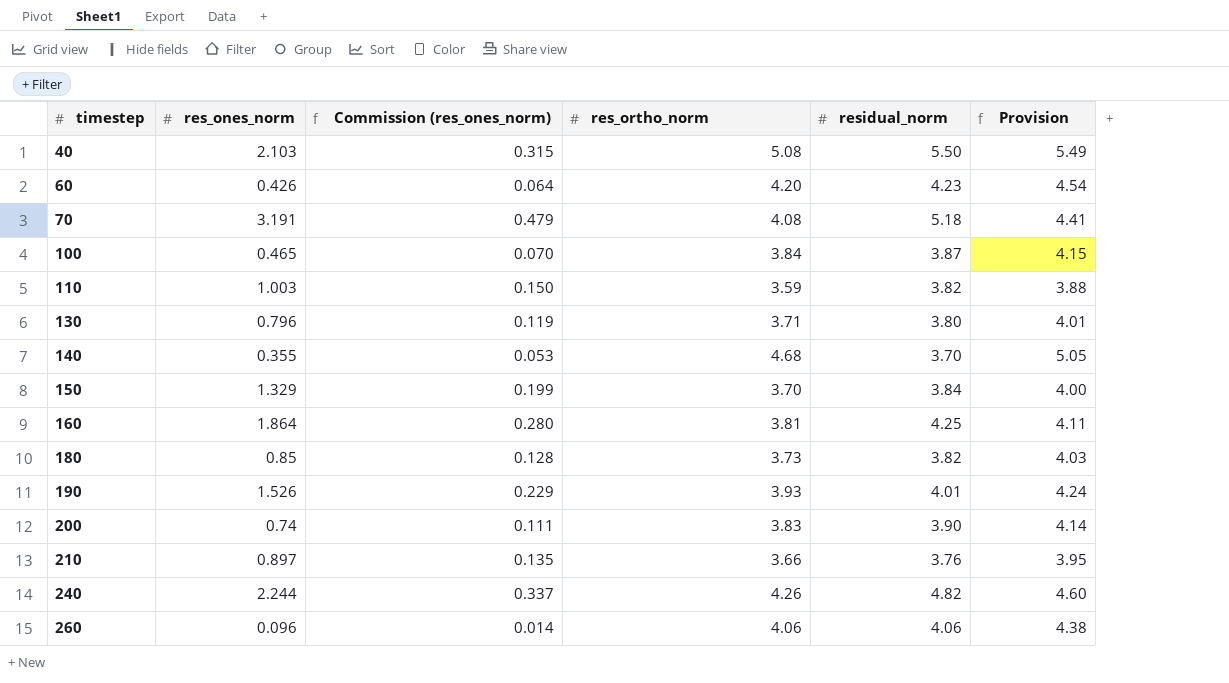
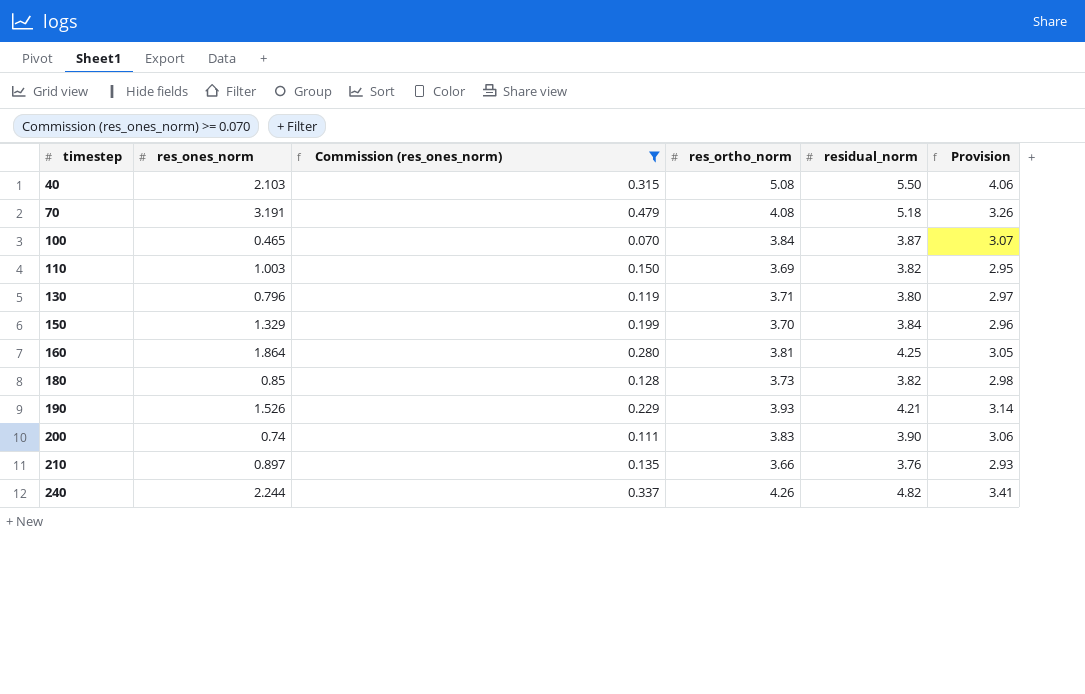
filter: none -> Commission (res_ones_norm) >= 0.070
column Provision | formula: [res_ortho_norm] * 1.08 -> [res_ortho_norm] * 0.8
110 | res_ortho_norm: 3.59 -> 3.69
190 | residual_norm: 4.01 -> 4.21

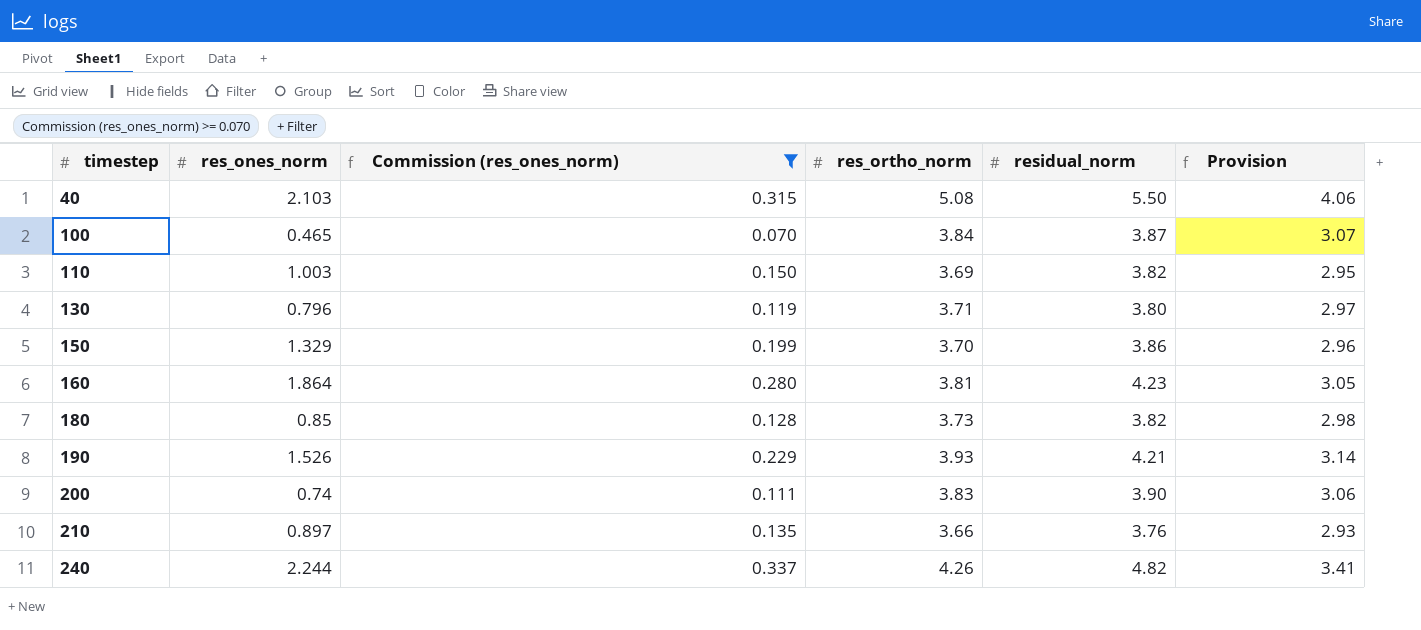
row 70: 3.191 | 0.479 | 4.08 | 5.18 | 3.26 -> none
150 | residual_norm: 3.84 -> 3.86
160 | residual_norm: 4.25 -> 4.23

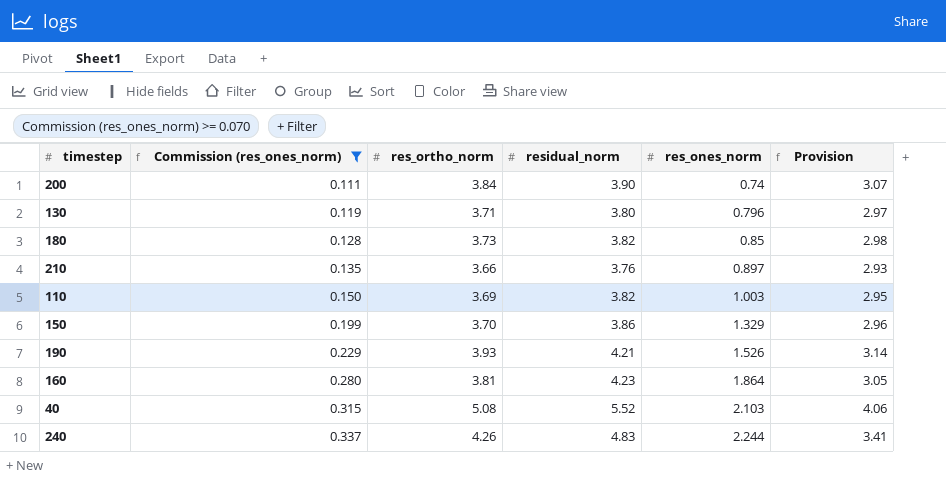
row order: timestep ascending -> Commission (res_ones_norm) ascending
column res_ones_norm | position: 2 -> 5
row 100: 0.465 | 0.070 | 3.84 | 3.87 | 3.07 -> none
200 | res_ortho_norm: 3.83 -> 3.84
200 | Provision: 3.06 -> 3.07
40 | residual_norm: 5.50 -> 5.52
240 | residual_norm: 4.82 -> 4.83

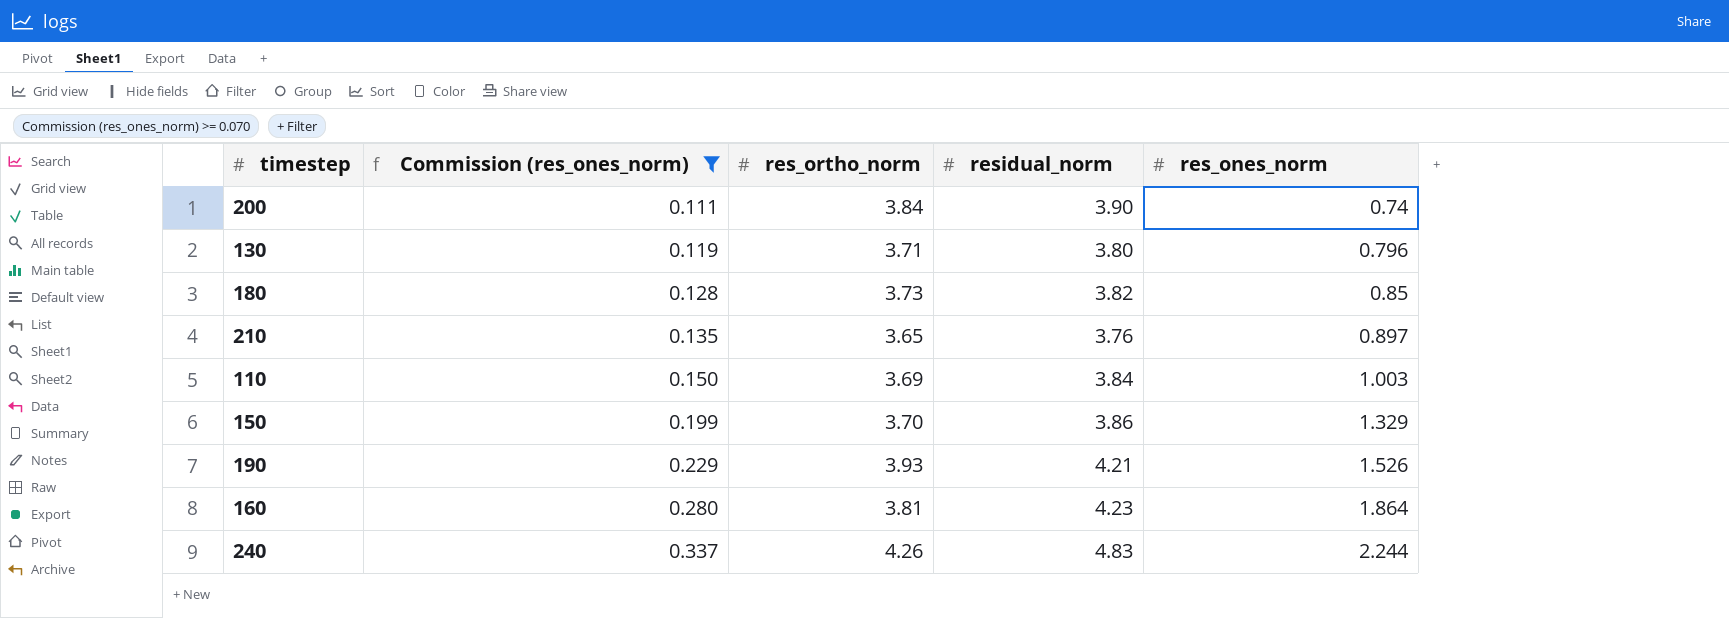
column Provision | formula: [res_ortho_norm] * 0.8 -> none
row 40: 0.315 | 5.08 | 5.52 | 2.103 | 4.06 -> none
210 | res_ortho_norm: 3.66 -> 3.65
110 | residual_norm: 3.82 -> 3.84

